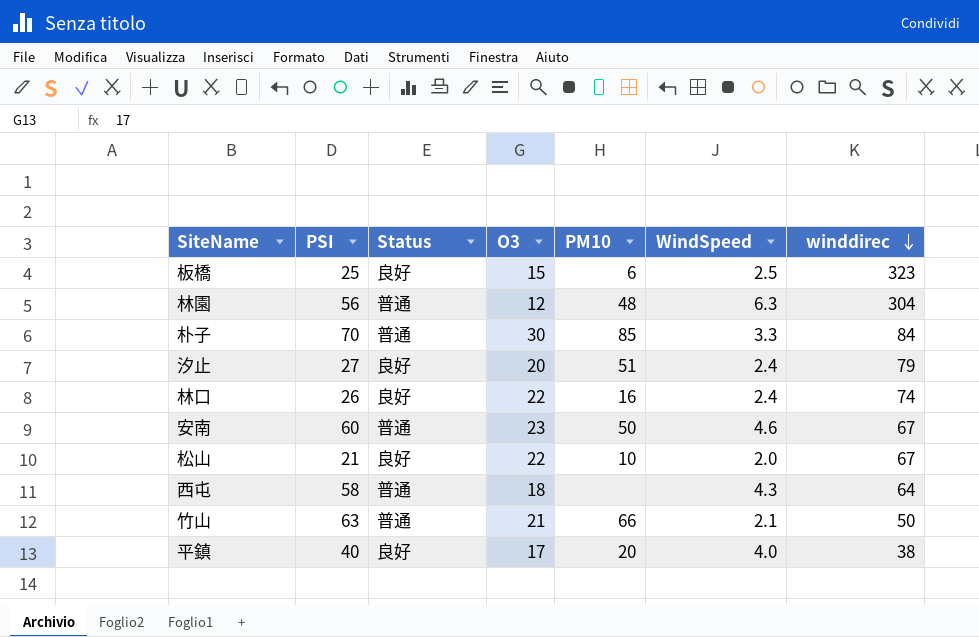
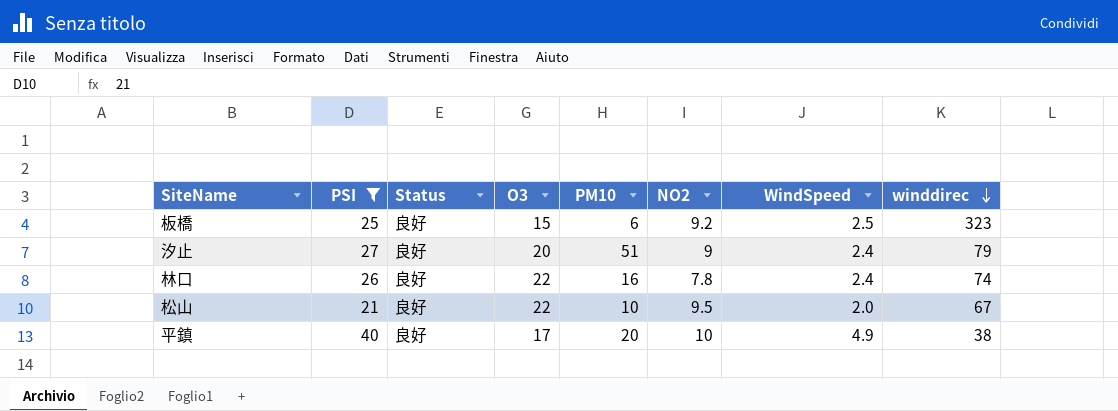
filter: none -> PSI <= 40
column NO2 | position: none -> 6
平鎮 | WindSpeed: 4.0 -> 4.9

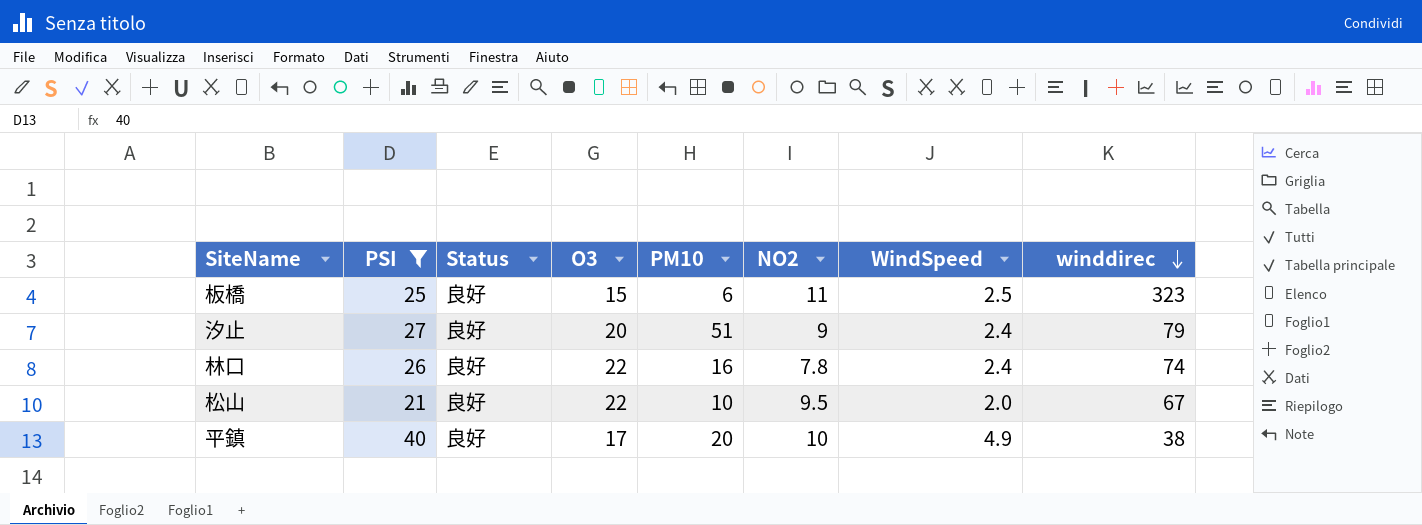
板橋 | NO2: 9.2 -> 11

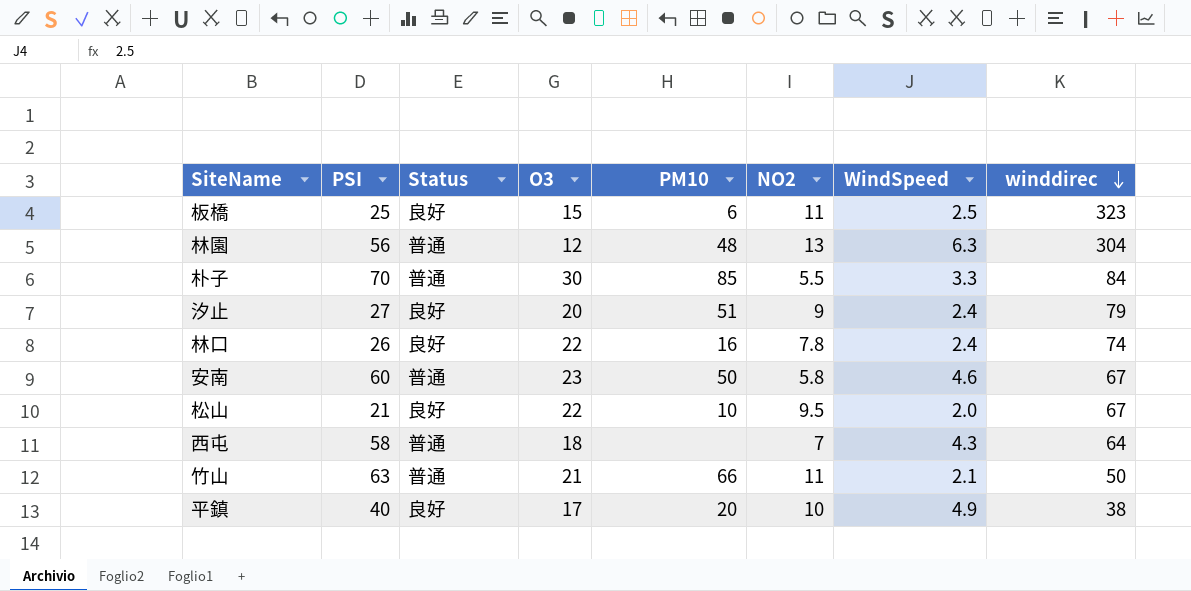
filter: PSI <= 40 -> none

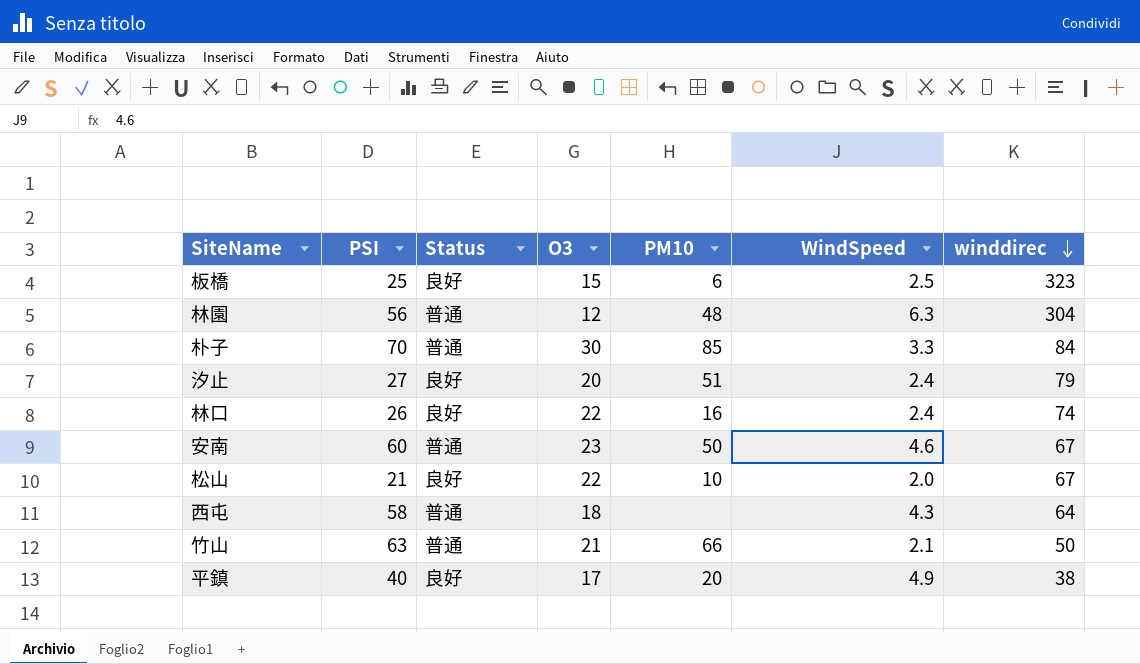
column NO2 | position: 6 -> none

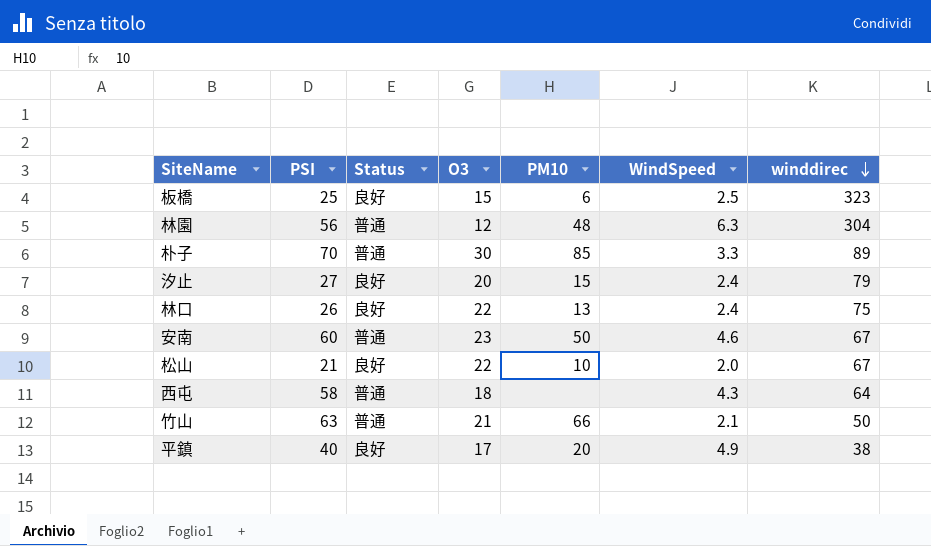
朴子 | winddirec: 84 -> 89
汐止 | PM10: 51 -> 15
林口 | PM10: 16 -> 13
林口 | winddirec: 74 -> 75

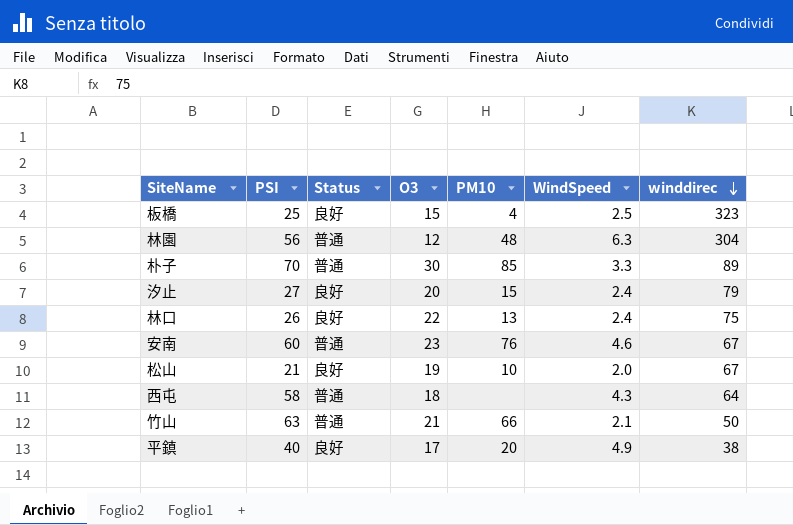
板橋 | PM10: 6 -> 4
安南 | PM10: 50 -> 76
松山 | O3: 22 -> 19

